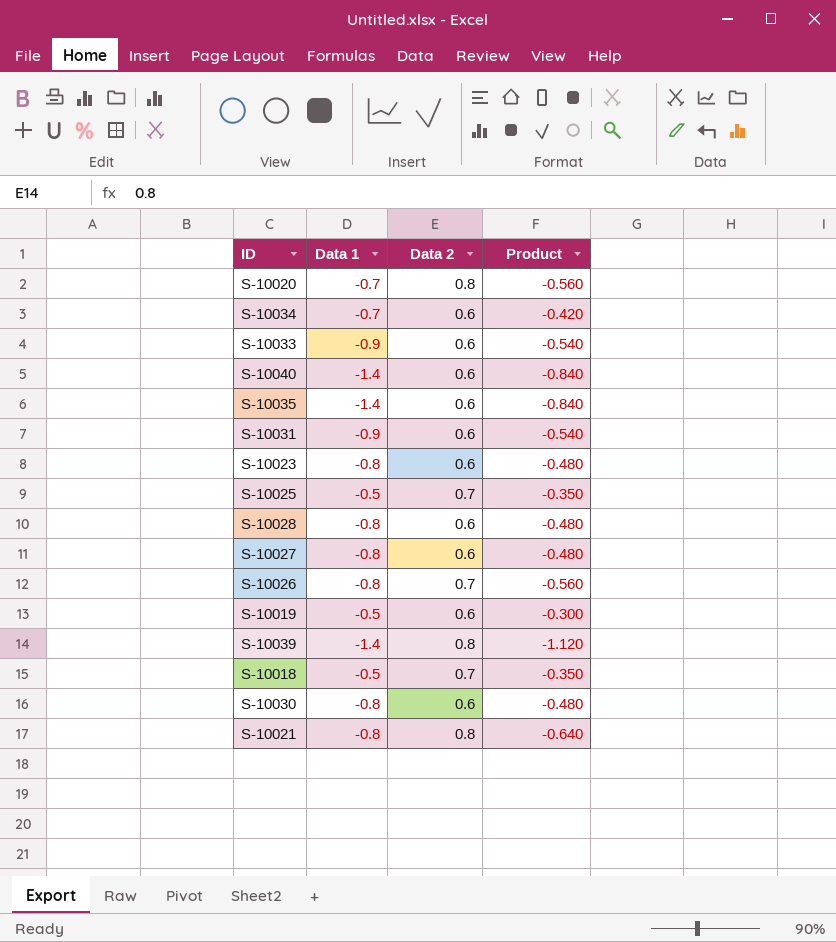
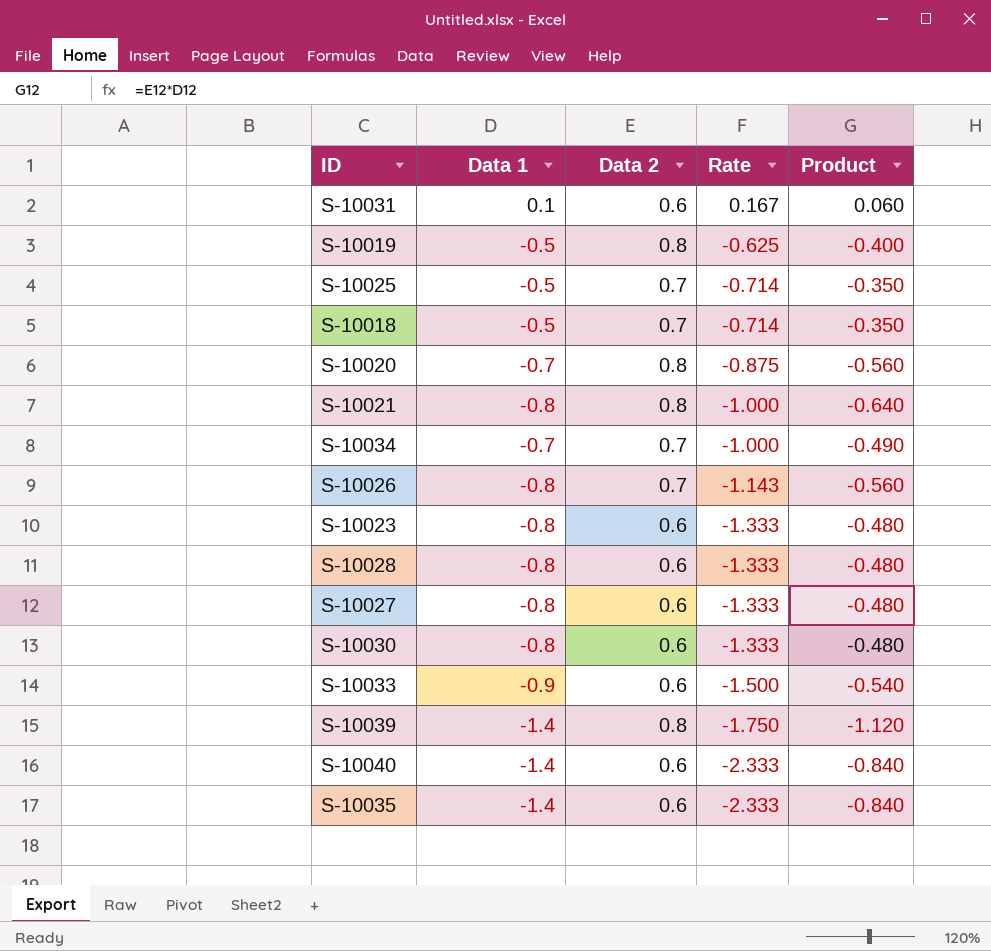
row order: none -> Rate descending
column Rate | formula: none -> [Data 1] / [Data 2]
S-10031 | Data 1: -0.9 -> 0.1
S-10031 | Product: -0.540 -> 0.060
S-10019 | Data 2: 0.6 -> 0.8
S-10019 | Product: -0.300 -> -0.400
S-10034 | Data 2: 0.6 -> 0.7
S-10034 | Product: -0.420 -> -0.490

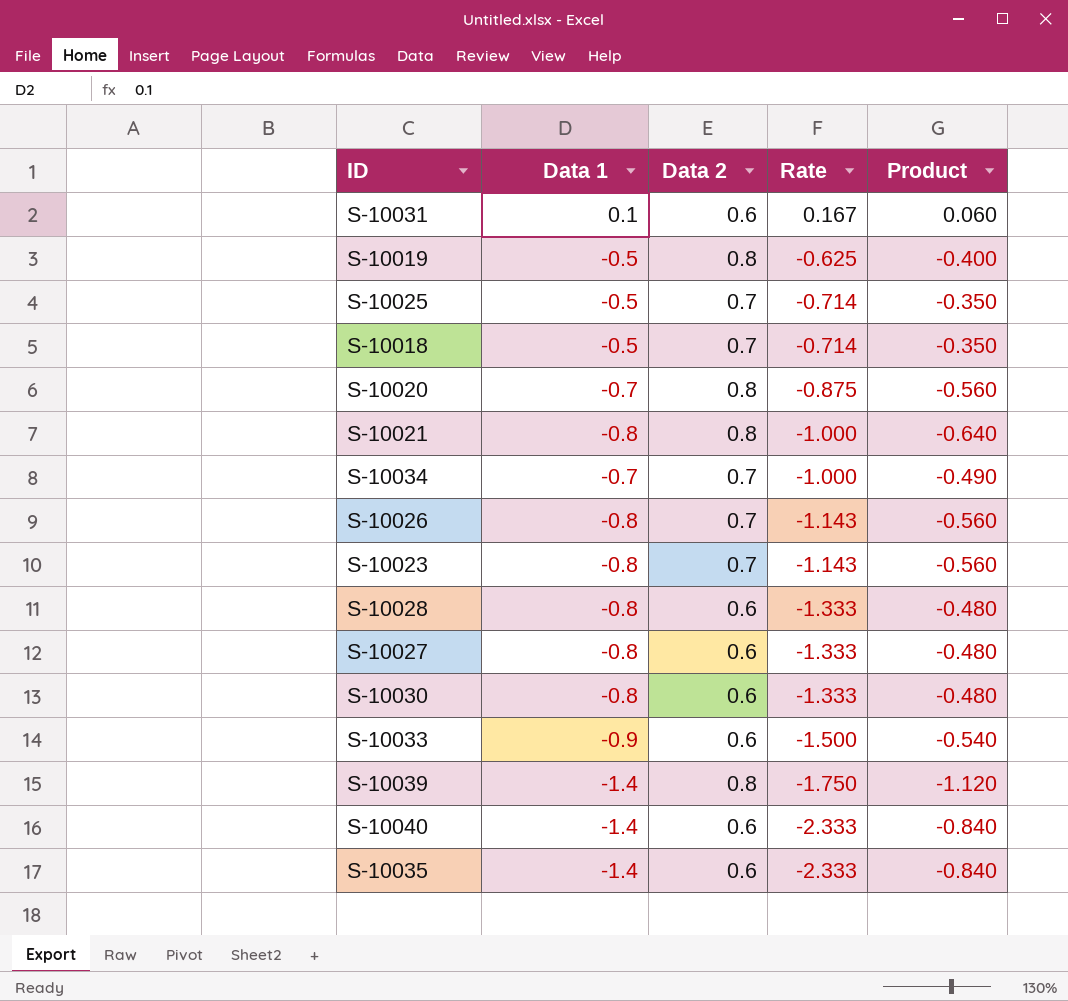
S-10023 | Data 2: 0.6 -> 0.7
S-10023 | Rate: -1.333 -> -1.143
S-10023 | Product: -0.480 -> -0.560

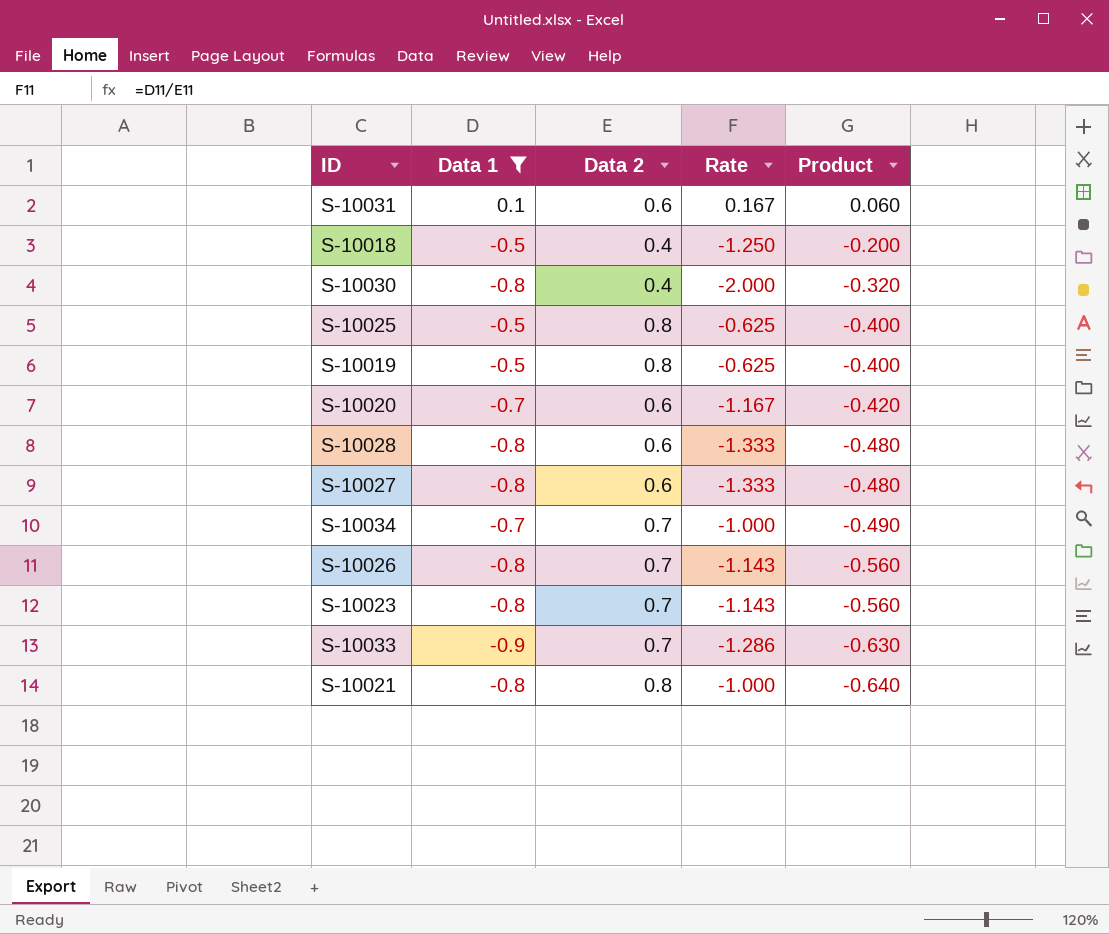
filter: none -> Data 1 != -1.4
row order: Rate descending -> Product descending
S-10018 | Data 2: 0.7 -> 0.4
S-10018 | Rate: -0.714 -> -1.250
S-10018 | Product: -0.350 -> -0.200
S-10030 | Data 2: 0.6 -> 0.4
S-10030 | Rate: -1.333 -> -2.000
S-10030 | Product: -0.480 -> -0.320
S-10025 | Data 2: 0.7 -> 0.8
S-10025 | Rate: -0.714 -> -0.625
S-10025 | Product: -0.350 -> -0.400
S-10020 | Data 2: 0.8 -> 0.6
S-10020 | Rate: -0.875 -> -1.167
S-10020 | Product: -0.560 -> -0.420
S-10033 | Data 2: 0.6 -> 0.7
S-10033 | Rate: -1.500 -> -1.286
S-10033 | Product: -0.540 -> -0.630

